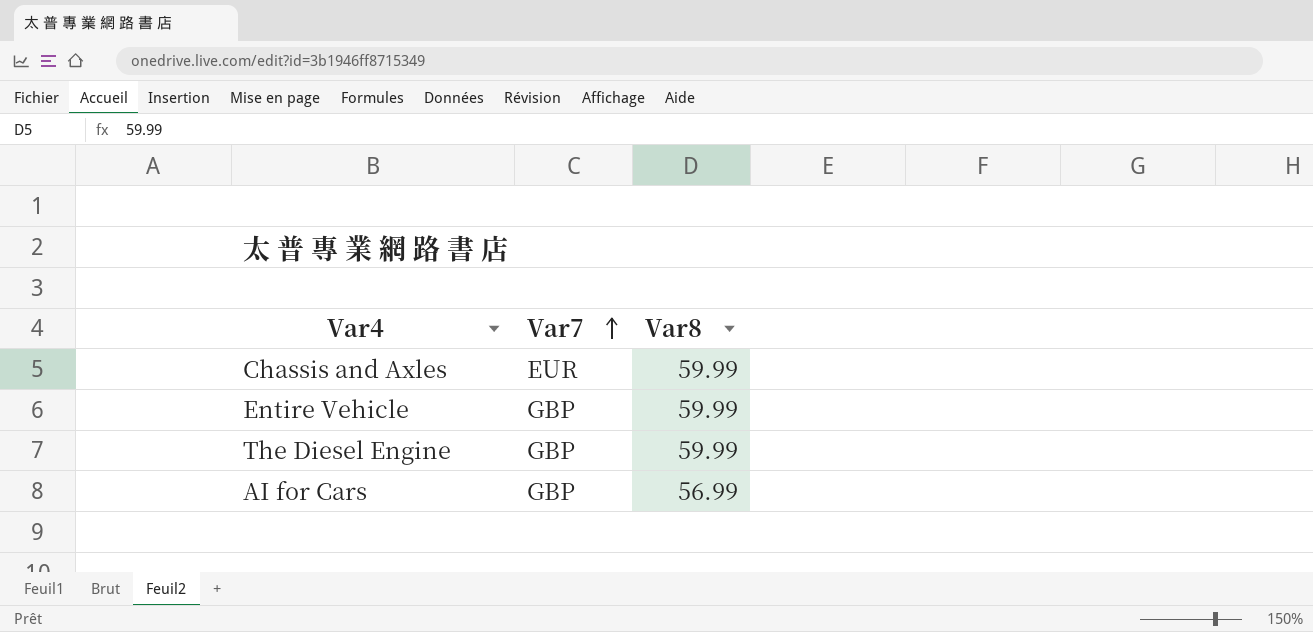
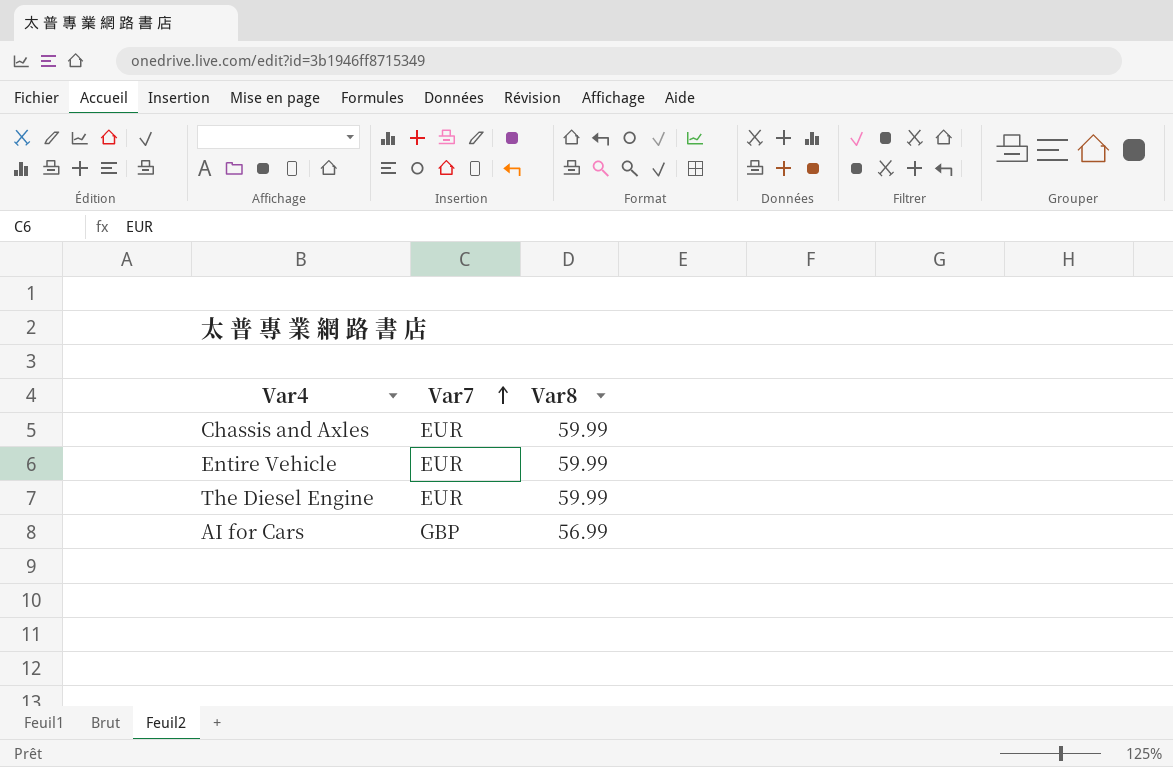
Entire Vehicle | Var7: GBP -> EUR
The Diesel Engine | Var7: GBP -> EUR

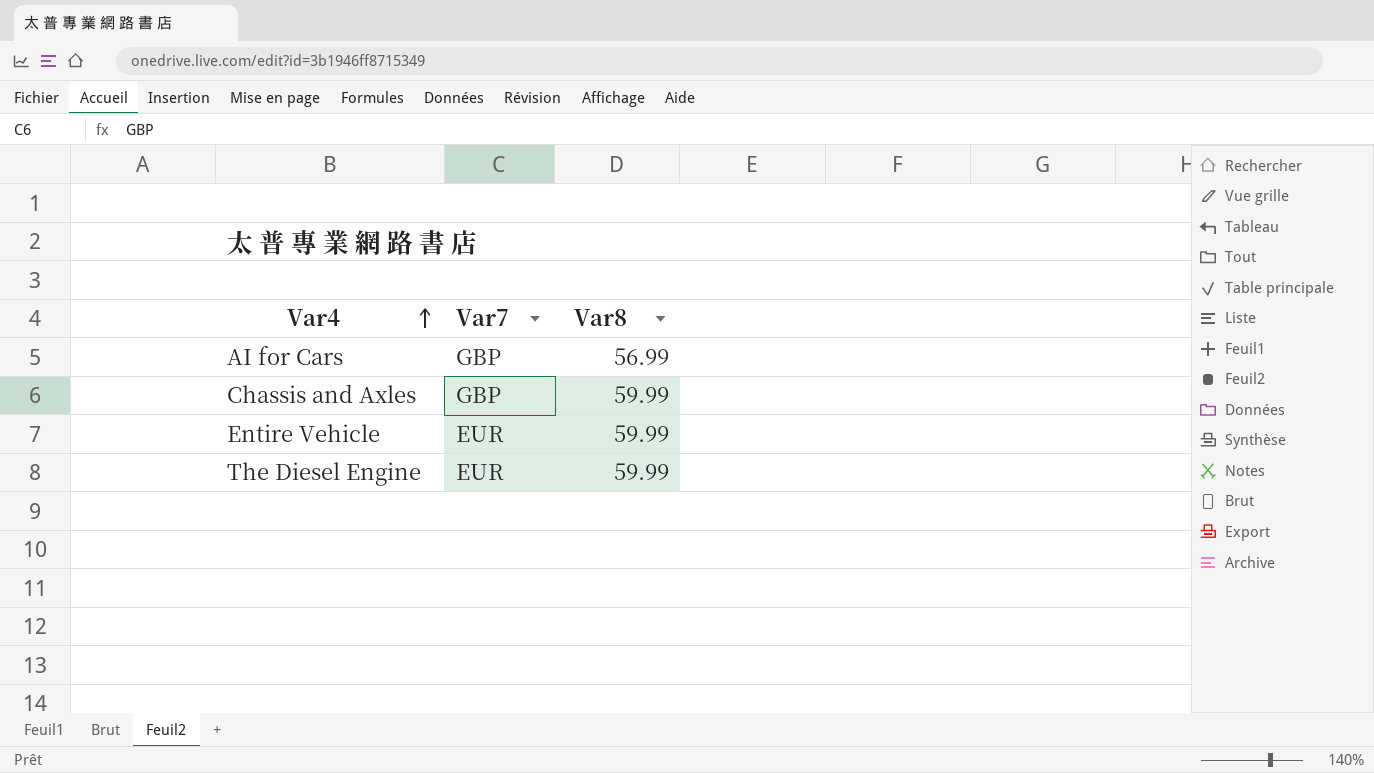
row order: Var7 ascending -> Var4 ascending
Chassis and Axles | Var7: EUR -> GBP

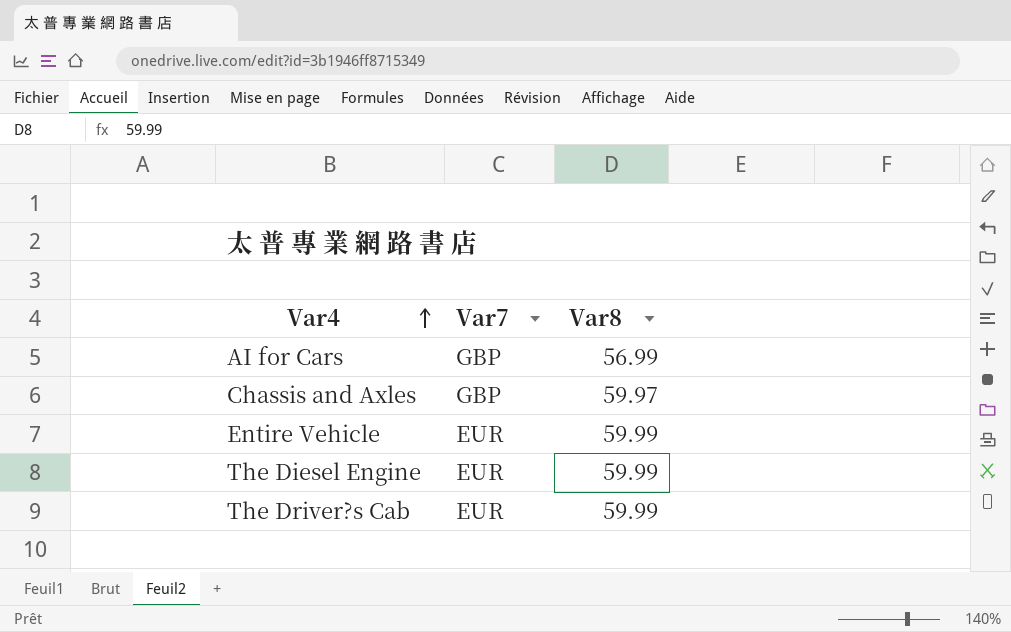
Chassis and Axles | Var8: 59.99 -> 59.97
row The Driver?s Cab: none -> EUR | 59.99

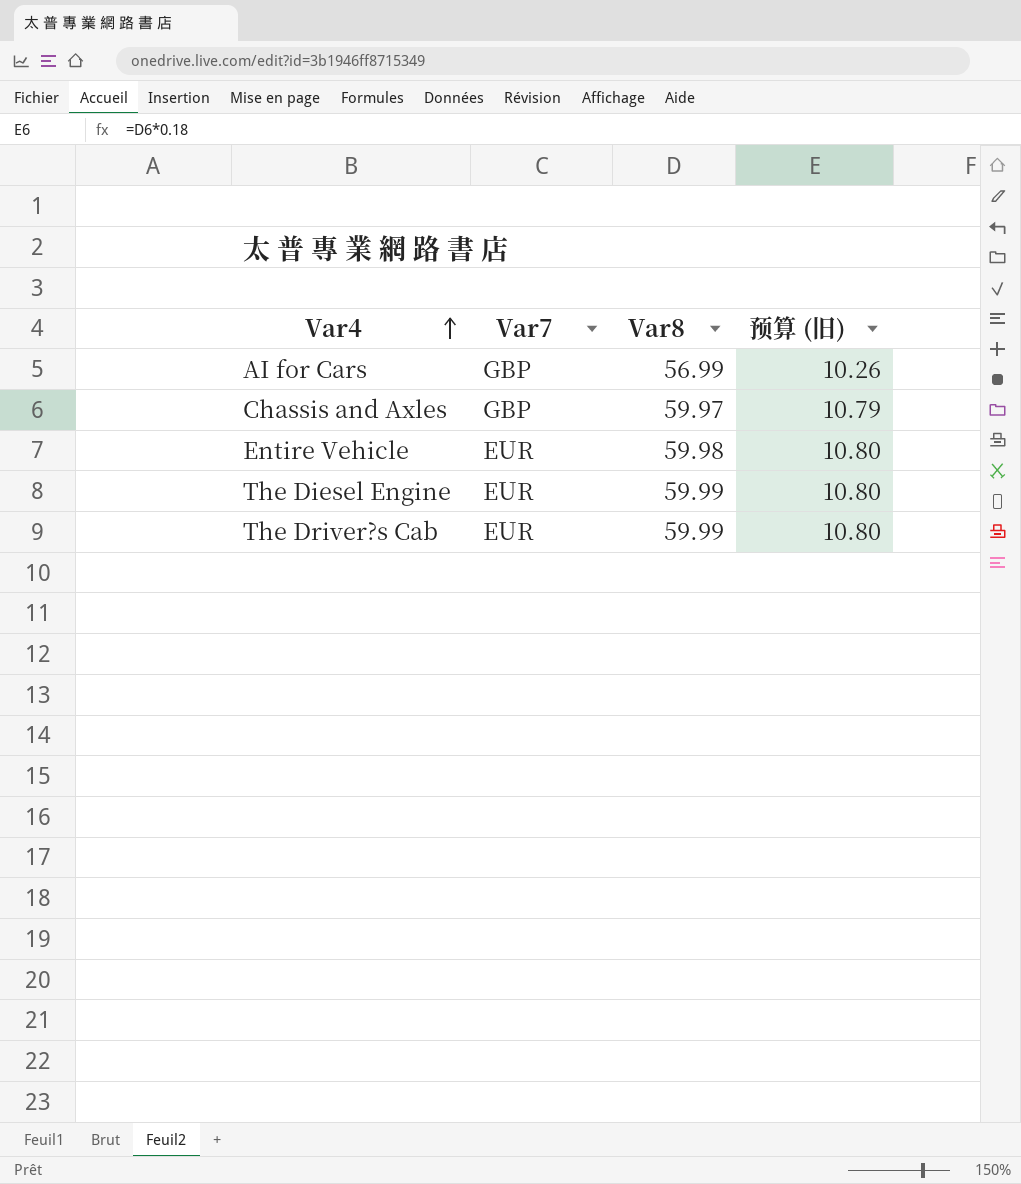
column 预算 (旧) | formula: none -> [Var8] * 0.18
Entire Vehicle | Var8: 59.99 -> 59.98

